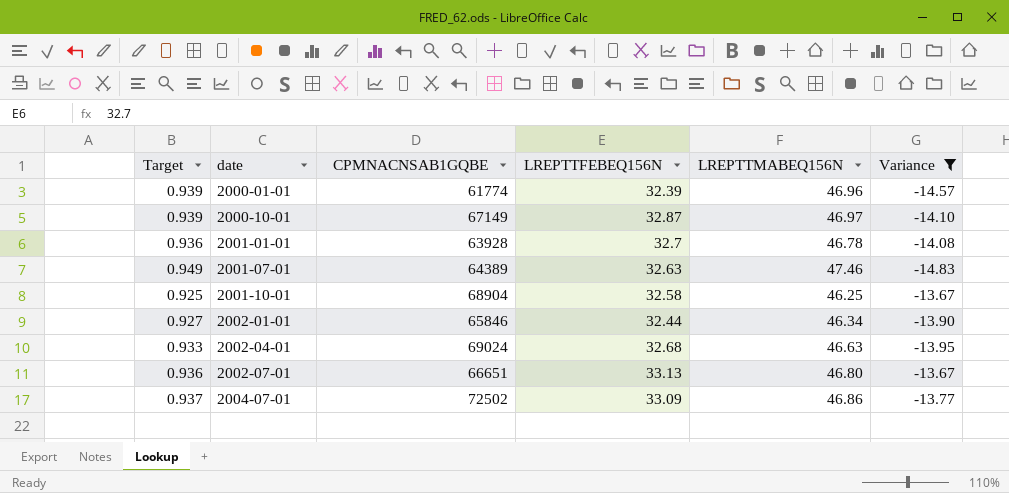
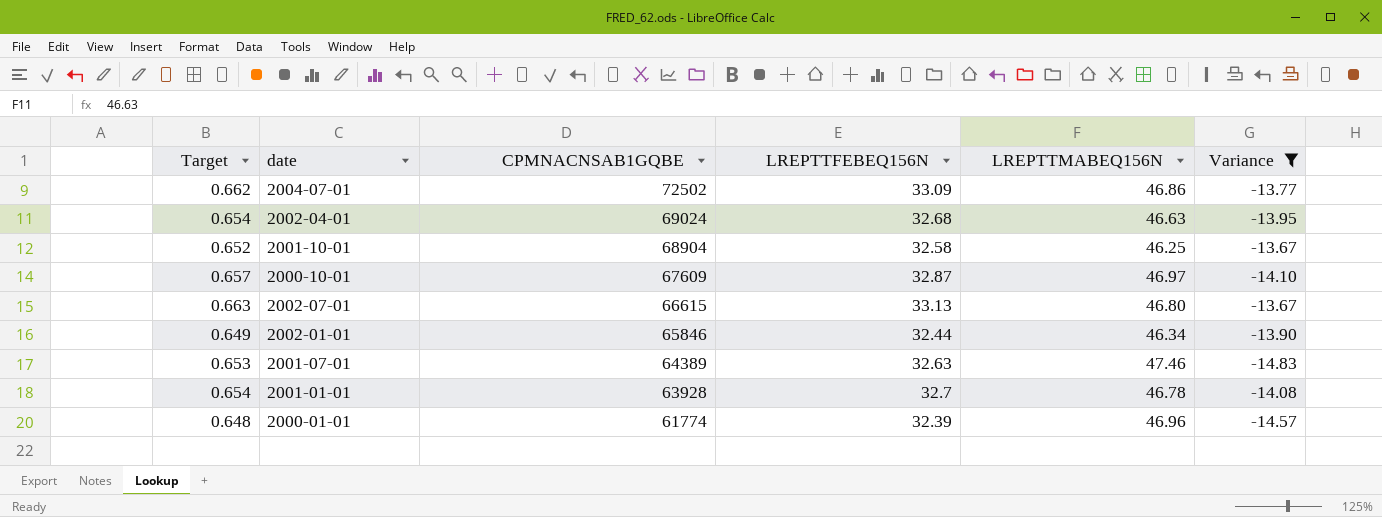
row order: date ascending -> CPMNACNSAB1GQBE descending
column Target | formula: [LREPTTMABEQ156N] * 0.02 -> [LREPTTFEBEQ156N] * 0.02
2000-10-01 | CPMNACNSAB1GQBE: 67149 -> 67609
2002-07-01 | CPMNACNSAB1GQBE: 66651 -> 66615

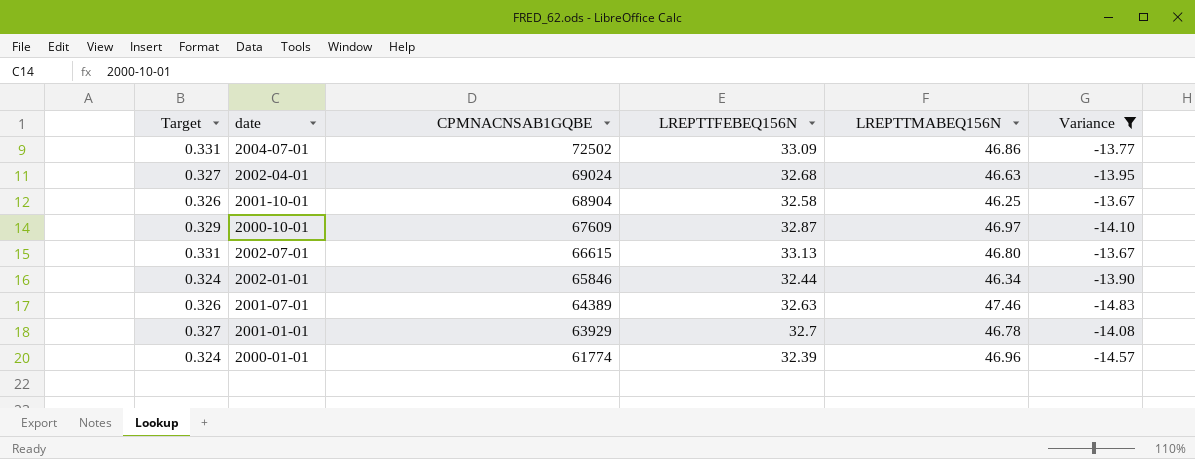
column Target | formula: [LREPTTFEBEQ156N] * 0.02 -> [LREPTTFEBEQ156N] * 0.01
2001-01-01 | CPMNACNSAB1GQBE: 63928 -> 63929

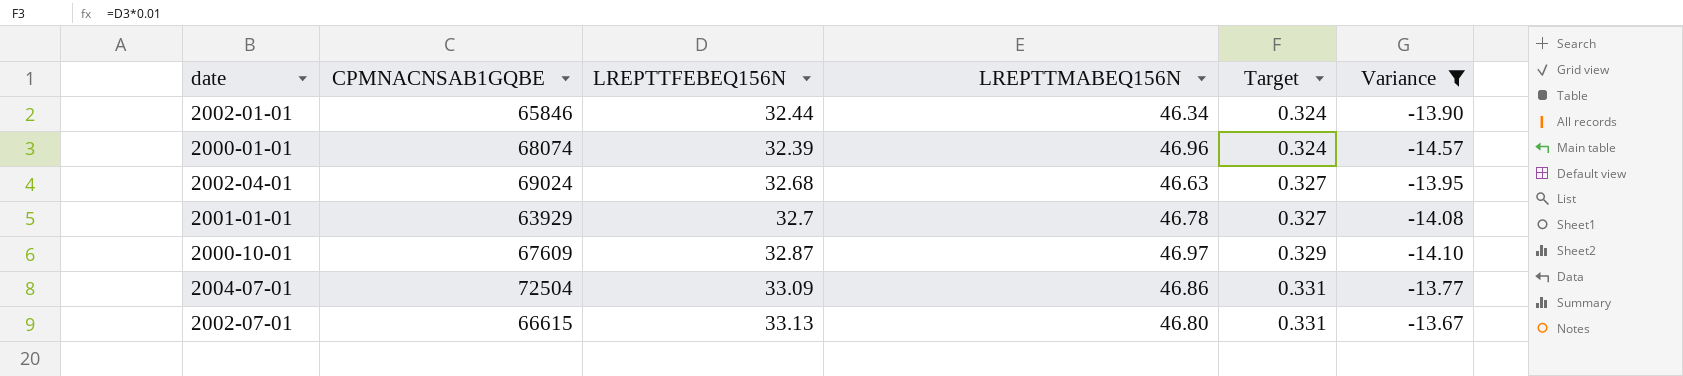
row order: CPMNACNSAB1GQBE descending -> Target ascending
column Target | position: 1 -> 5
row 2001-10-01: 0.326 | 68904 | 32.58 | 46.25 | -13.67 -> none
row 2001-07-01: 0.326 | 64389 | 32.63 | 47.46 | -14.83 -> none
2000-01-01 | CPMNACNSAB1GQBE: 61774 -> 68074
2004-07-01 | CPMNACNSAB1GQBE: 72502 -> 72504

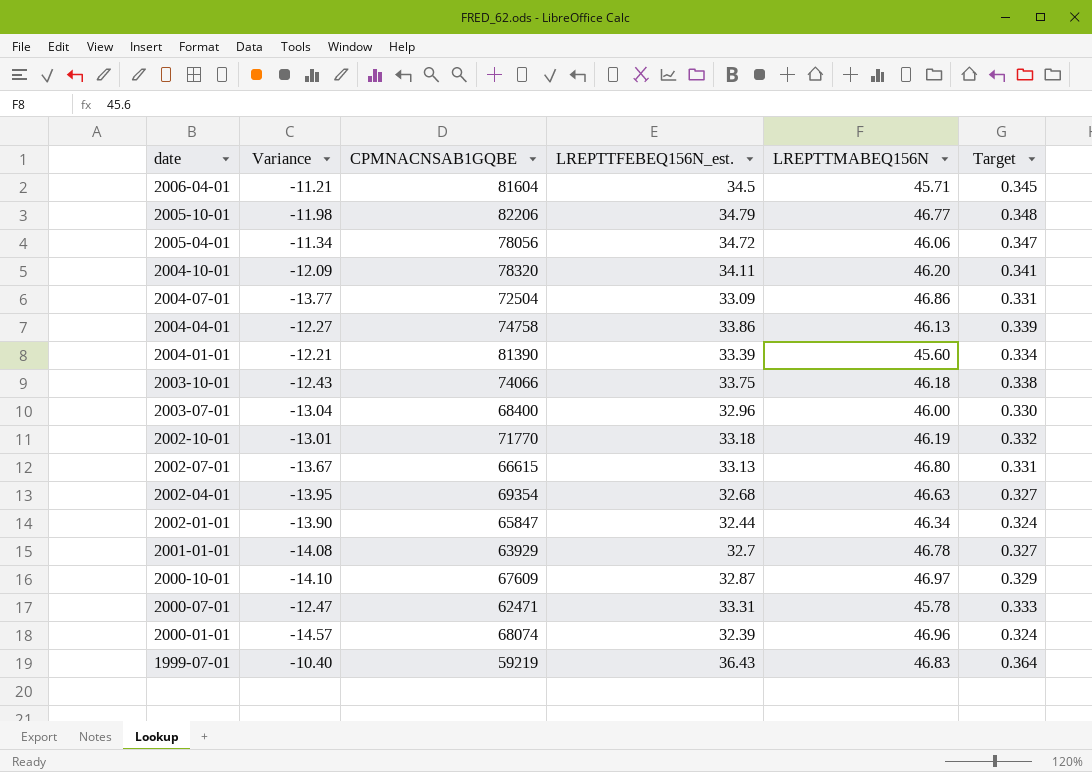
filter: Variance <= -13.67 -> none
row order: Target ascending -> date descending
column Variance | position: 6 -> 2
column name: LREPTTFEBEQ156N -> LREPTTFEBEQ156N_est.
2002-04-01 | CPMNACNSAB1GQBE: 69024 -> 69354
2002-01-01 | CPMNACNSAB1GQBE: 65846 -> 65847

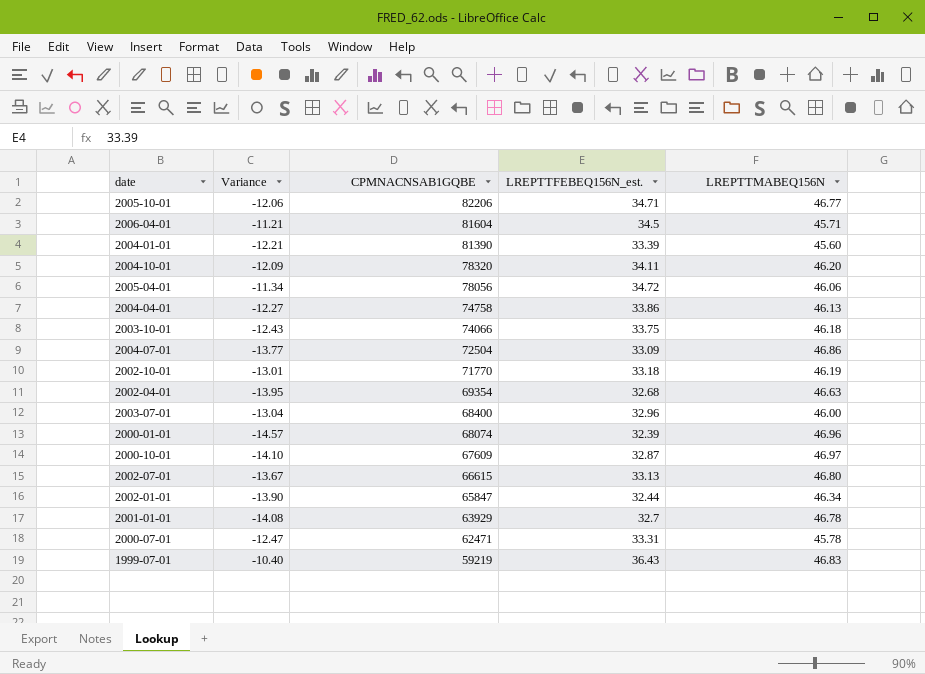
row order: date descending -> CPMNACNSAB1GQBE descending
column Target | formula: [LREPTTFEBEQ156N_est.] * 0.01 -> none
2005-10-01 | Variance: -11.98 -> -12.06
2005-10-01 | LREPTTFEBEQ156N_est.: 34.79 -> 34.71

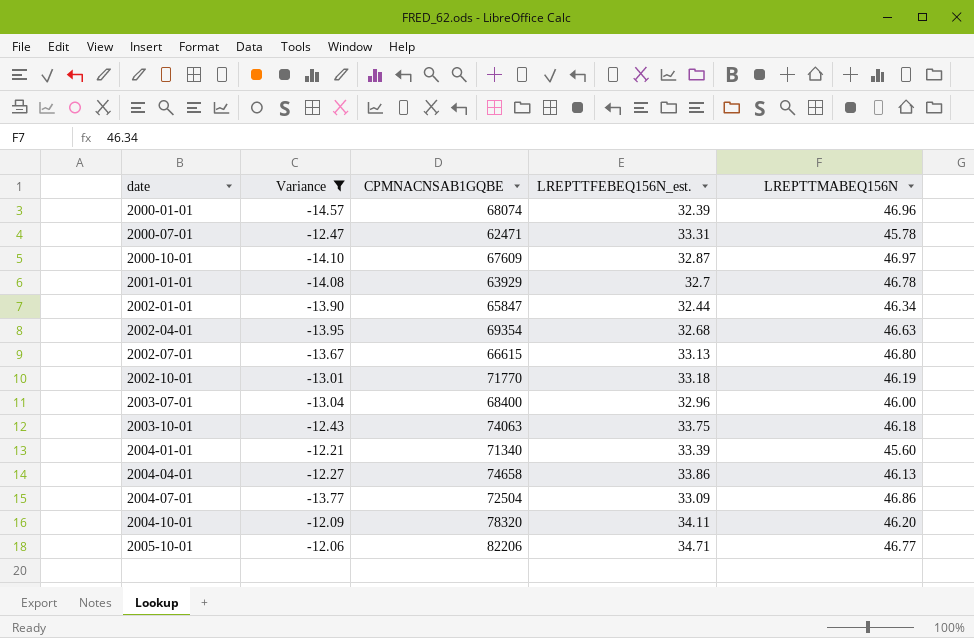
filter: none -> Variance <= -12.06
row order: CPMNACNSAB1GQBE descending -> date ascending
2003-10-01 | CPMNACNSAB1GQBE: 74066 -> 74063
2004-01-01 | CPMNACNSAB1GQBE: 81390 -> 71340
2004-04-01 | CPMNACNSAB1GQBE: 74758 -> 74658

